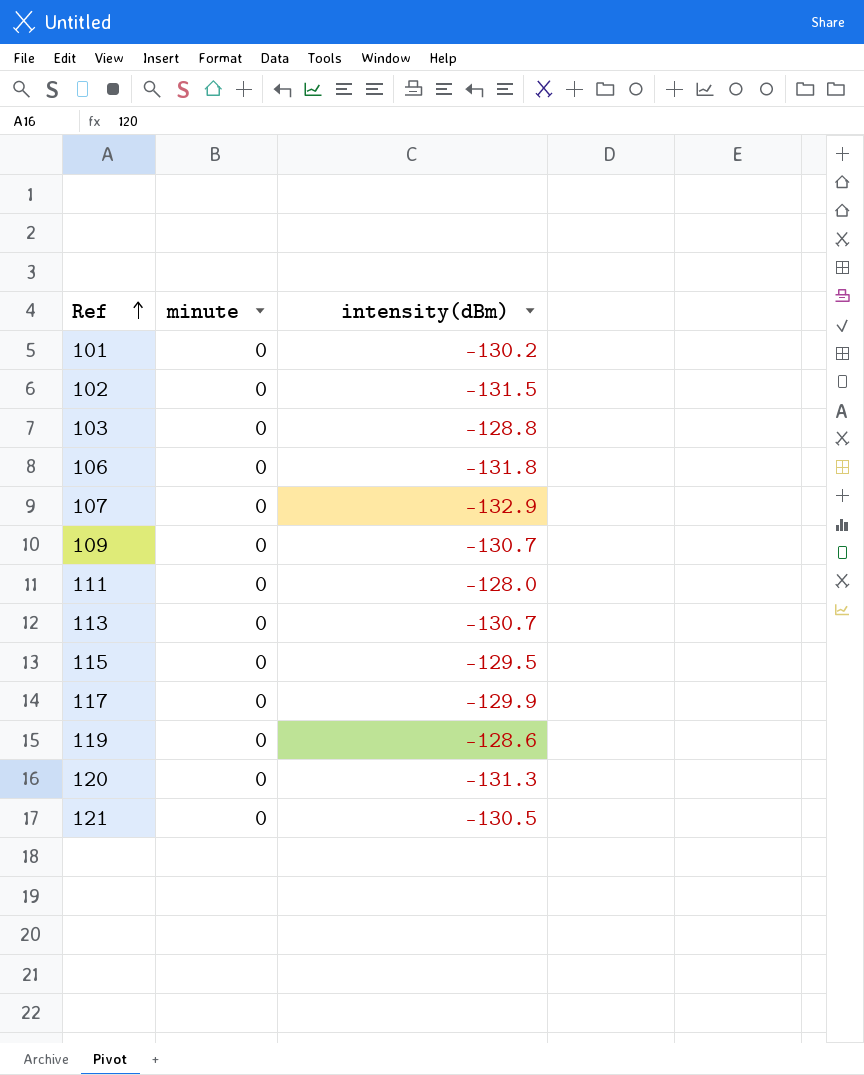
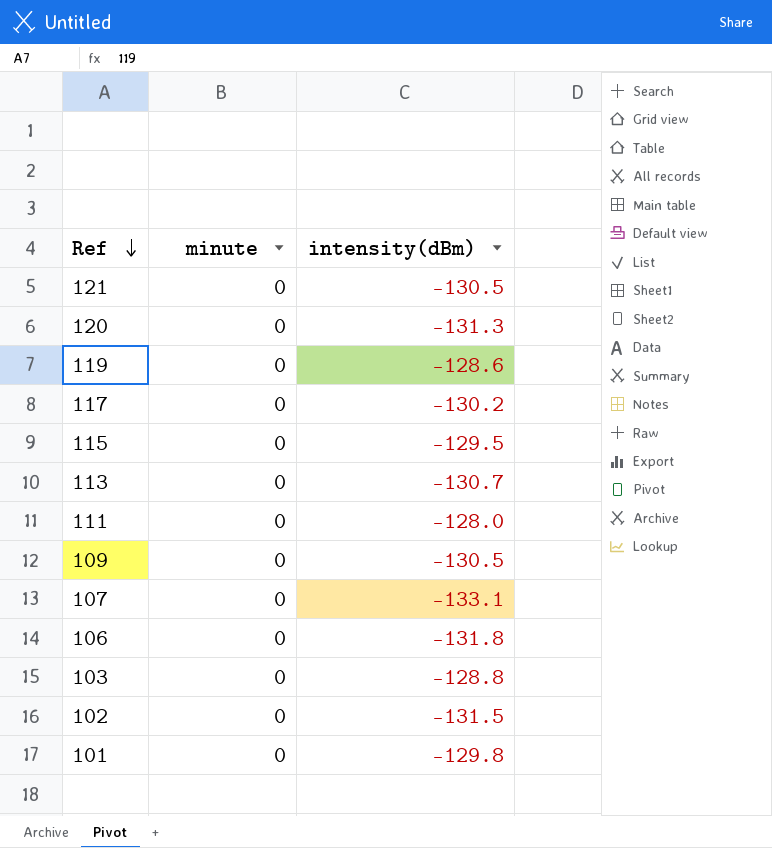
row order: Ref ascending -> Ref descending
117 | intensity(dBm): -129.9 -> -130.2
109 | intensity(dBm): -130.7 -> -130.5
107 | intensity(dBm): -132.9 -> -133.1
101 | intensity(dBm): -130.2 -> -129.8

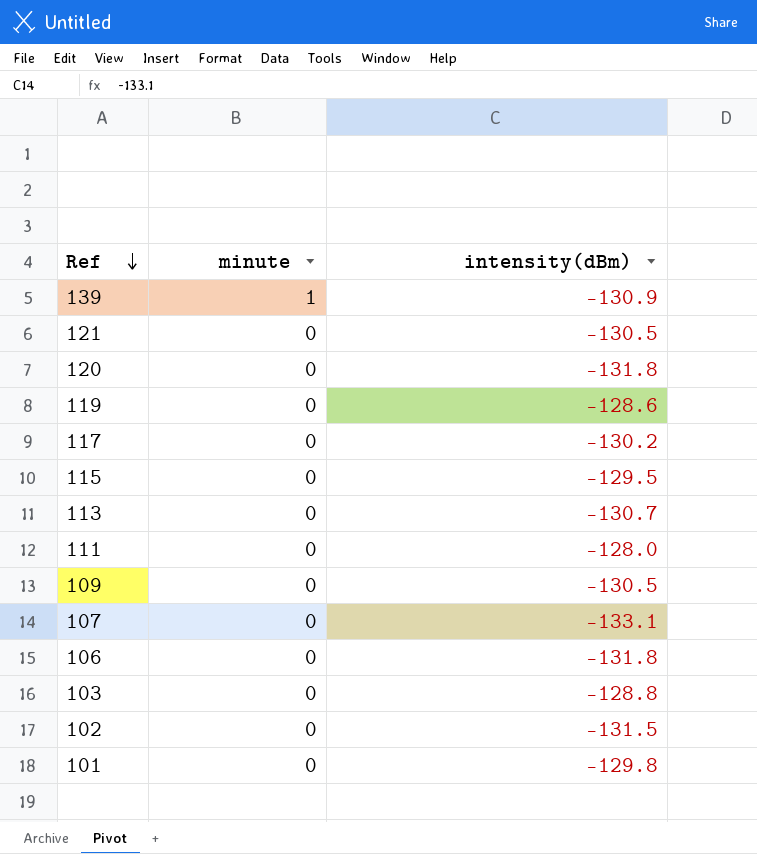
row 139: none -> 1 | -130.9
120 | intensity(dBm): -131.3 -> -131.8

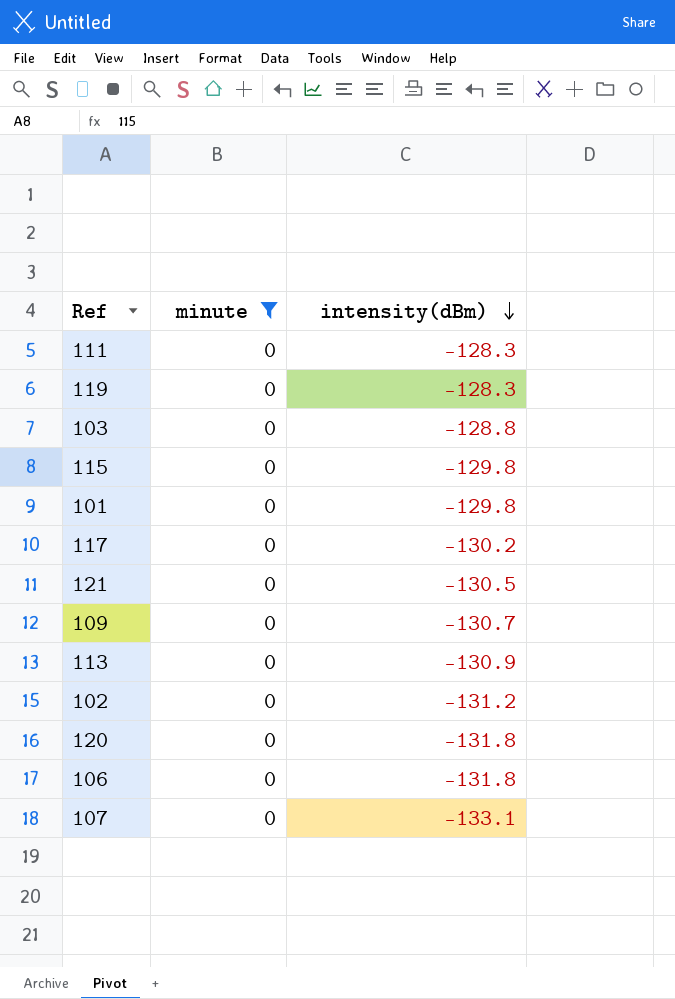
filter: none -> minute = 0
row order: Ref descending -> intensity(dBm) descending
111 | intensity(dBm): -128.0 -> -128.3
119 | intensity(dBm): -128.6 -> -128.3
115 | intensity(dBm): -129.5 -> -129.8
109 | intensity(dBm): -130.5 -> -130.7
113 | intensity(dBm): -130.7 -> -130.9
102 | intensity(dBm): -131.5 -> -131.2

